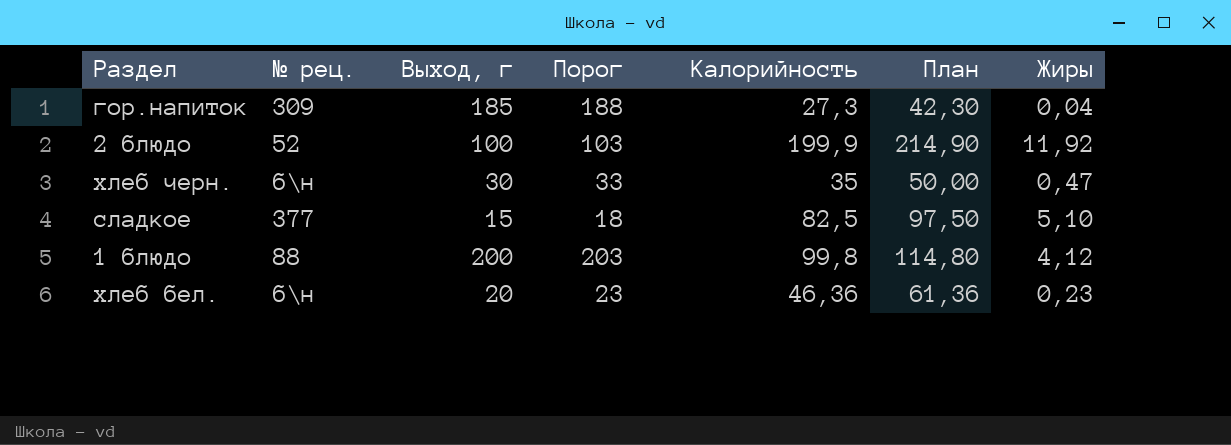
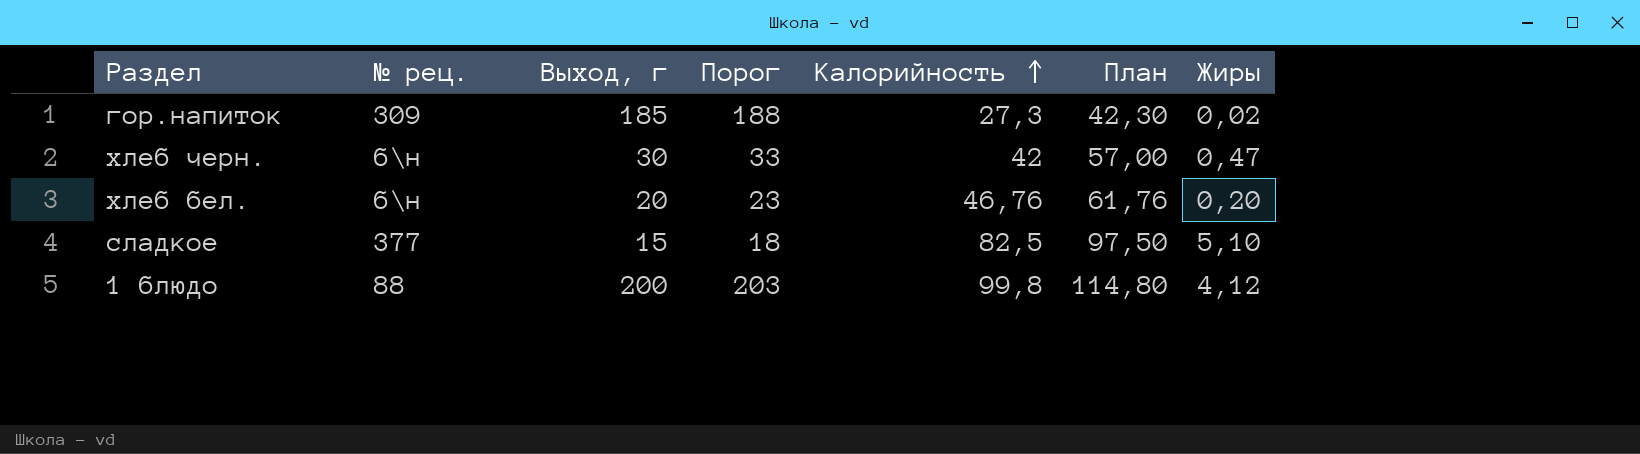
row order: none -> Калорийность ascending
row 2 блюдо: 52 | 100 | 103 | 199,9 | 214,90 | 11,92 -> none
гор.напиток | Жиры: 0,04 -> 0,02
хлеб черн. | Калорийность: 35 -> 42
хлеб черн. | План: 50,00 -> 57,00
хлеб бел. | Калорийность: 46,36 -> 46,76
хлеб бел. | План: 61,36 -> 61,76
хлеб бел. | Жиры: 0,23 -> 0,20

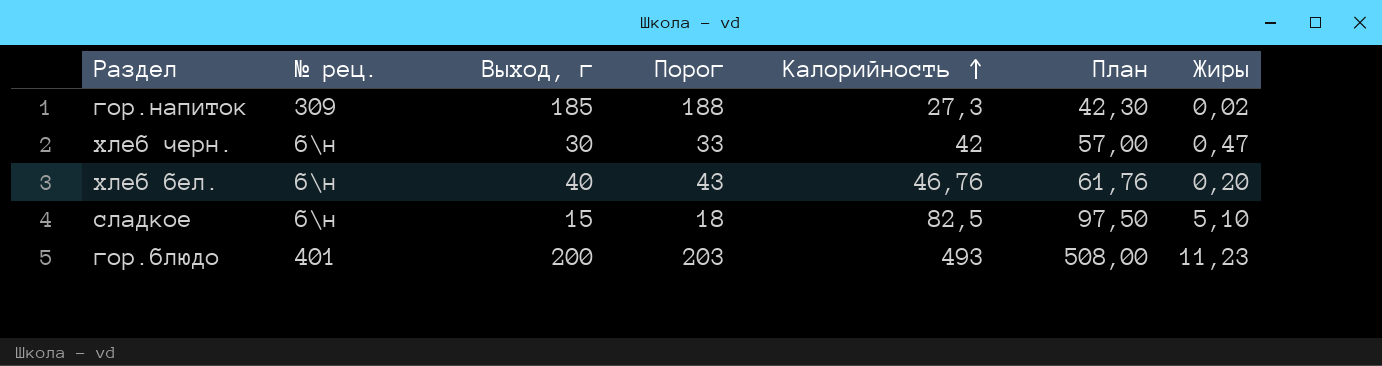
row 1 блюдо: 88 | 200 | 203 | 99,8 | 114,80 | 4,12 -> none
хлеб бел. | Выход, г: 20 -> 40
хлеб бел. | Порог: 23 -> 43
сладкое | № рец.: 377 -> б\н
row гор.блюдо: none -> 401 | 200 | 203 | 493 | 508,00 | 11,23

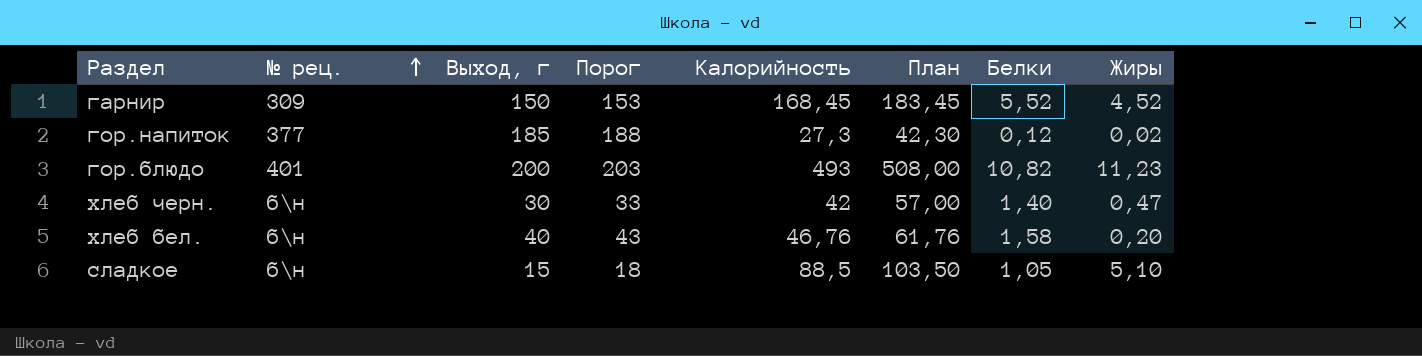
row order: Калорийность ascending -> № рец. ascending
column Белки | position: none -> 7
row гарнир: none -> 309 | 150 | 153 | 168,45 | 183,45 | 5,52 | 4,52
гор.напиток | № рец.: 309 -> 377
сладкое | Калорийность: 82,5 -> 88,5
сладкое | План: 97,50 -> 103,50

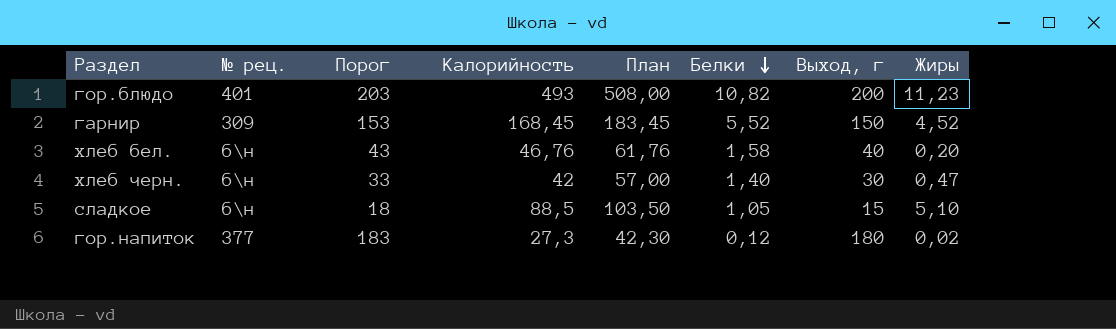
row order: № рец. ascending -> Белки descending
column Выход, г | position: 3 -> 7
гор.напиток | Порог: 188 -> 183
гор.напиток | Выход, г: 185 -> 180

